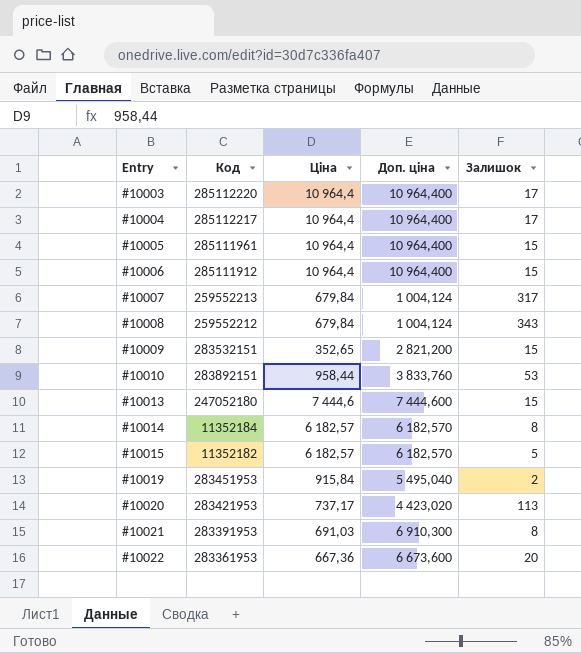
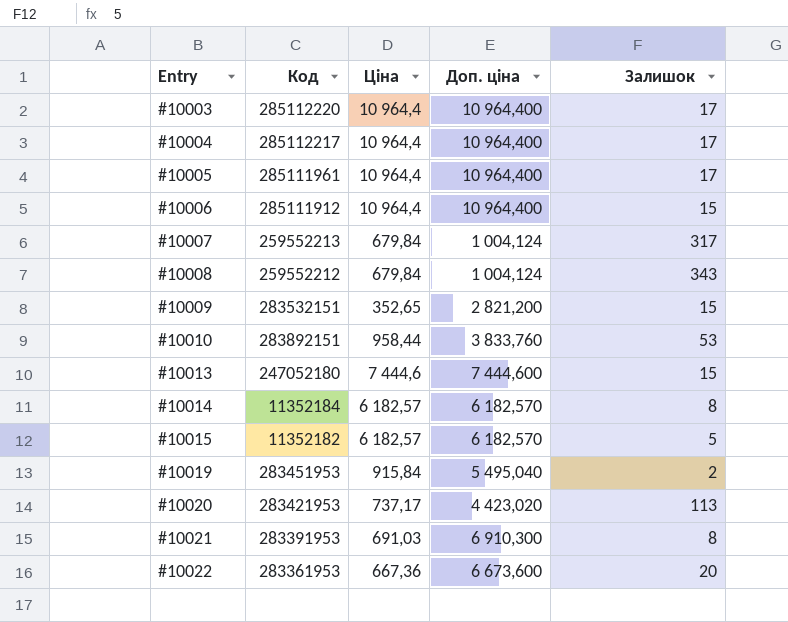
#10005 | Залишок: 15 -> 17

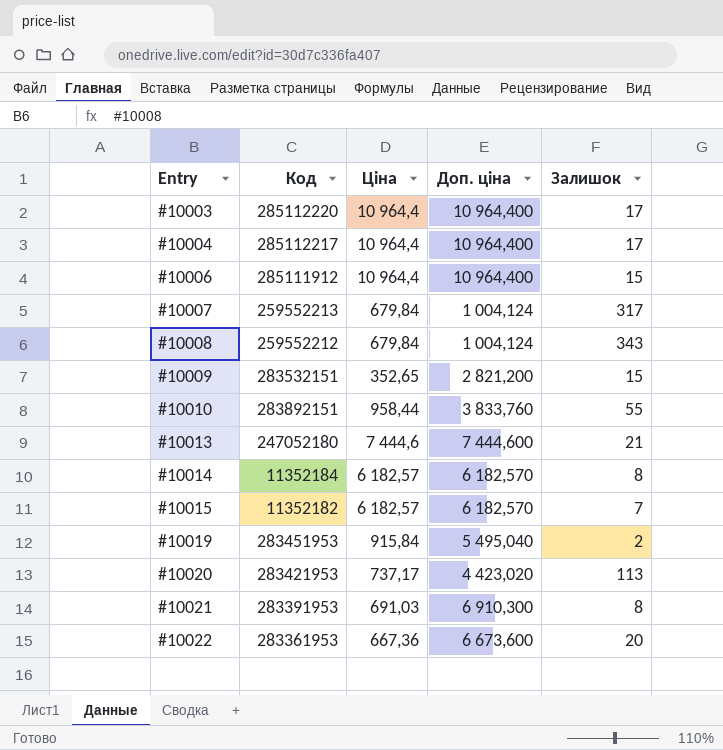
row #10005: 285111961 | 10 964,4 | 10 964,400 | 17 -> none
#10010 | Залишок: 53 -> 55
#10013 | Залишок: 15 -> 21
#10015 | Залишок: 5 -> 7

